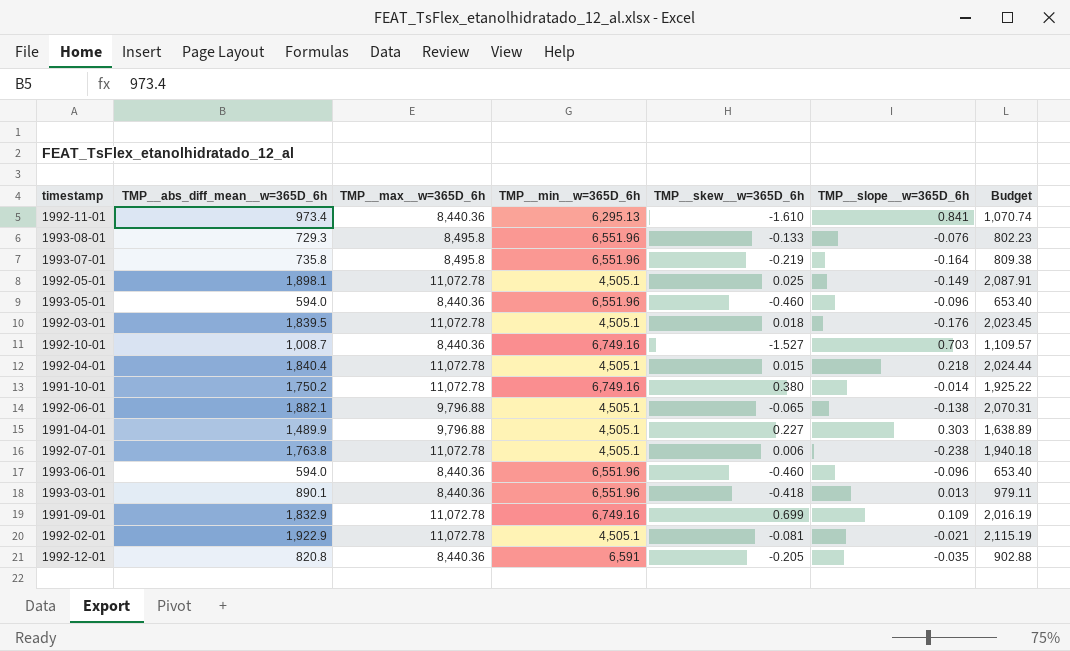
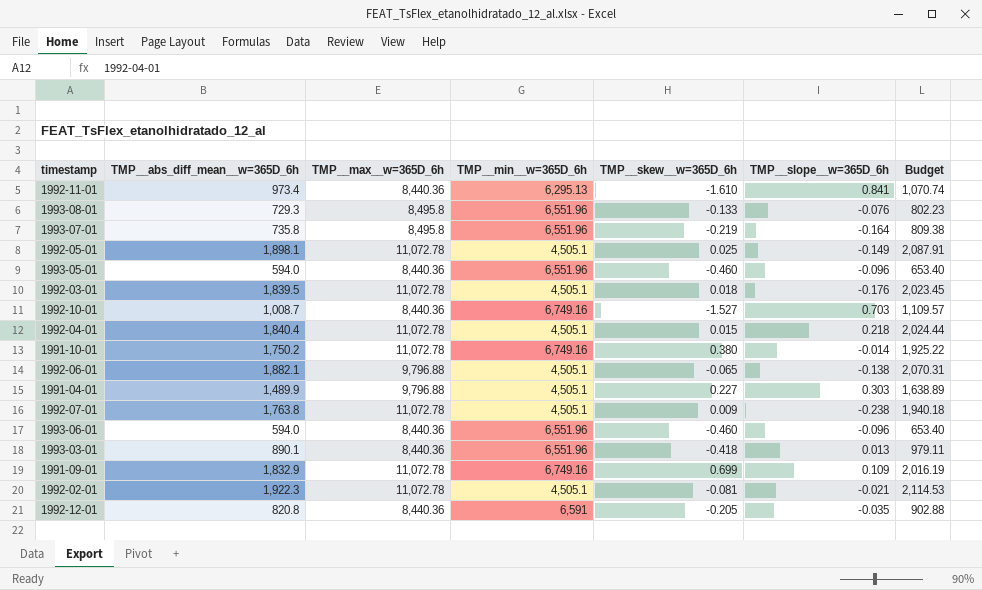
1992-07-01 | TMP__skew__w=365D_6h: 0.006 -> 0.009
1992-02-01 | TMP__abs_diff_mean__w=365D_6h: 1,922.9 -> 1,922.3
1992-02-01 | Budget: 2,115.19 -> 2,114.53

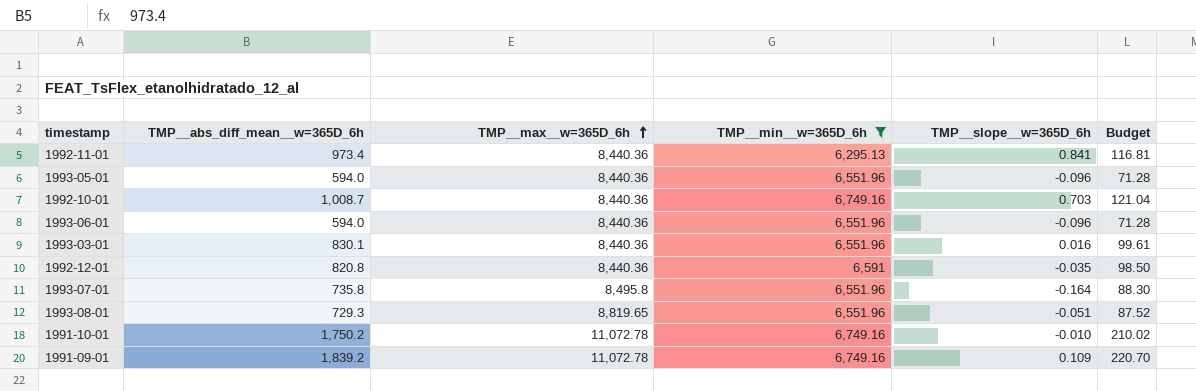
filter: none -> TMP__min__w=365D_6h != 4,505.1
row order: none -> TMP__max__w=365D_6h ascending
column TMP__skew__w=365D_6h | position: 5 -> none
column Budget | formula: [TMP__abs_diff_mean__w=365D_6h] * 1.1 -> [TMP__abs_diff_mean__w=365D_6h] * 0.12
1993-03-01 | TMP__abs_diff_mean__w=365D_6h: 890.1 -> 830.1
1993-03-01 | TMP__slope__w=365D_6h: 0.013 -> 0.016
1993-08-01 | TMP__max__w=365D_6h: 8,495.8 -> 8,819.65
1993-08-01 | TMP__slope__w=365D_6h: -0.076 -> -0.051
1991-10-01 | TMP__slope__w=365D_6h: -0.014 -> -0.010
1991-09-01 | TMP__abs_diff_mean__w=365D_6h: 1,832.9 -> 1,839.2

